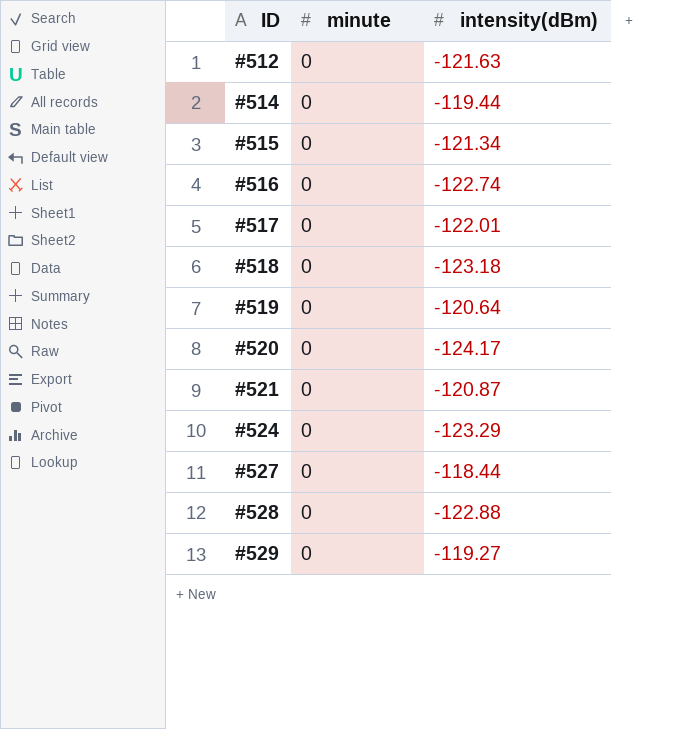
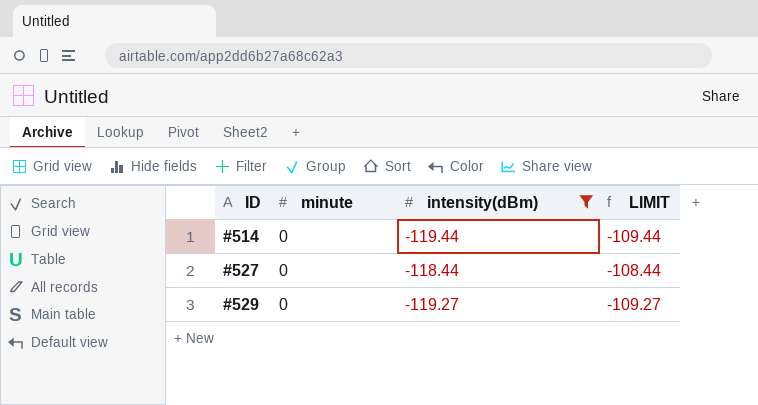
filter: none -> intensity(dBm) >= -119.44
column LIMIT | formula: none -> [intensity(dBm)] + 10

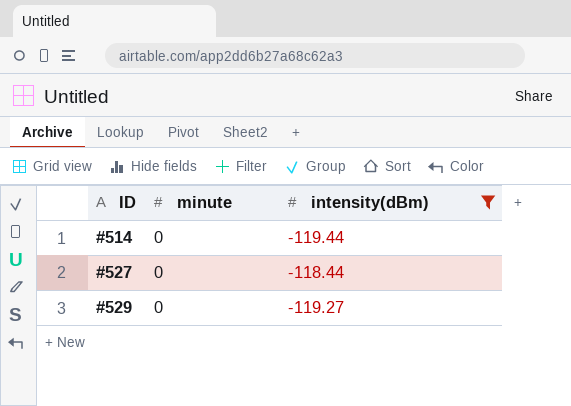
column LIMIT | formula: [intensity(dBm)] + 10 -> none

